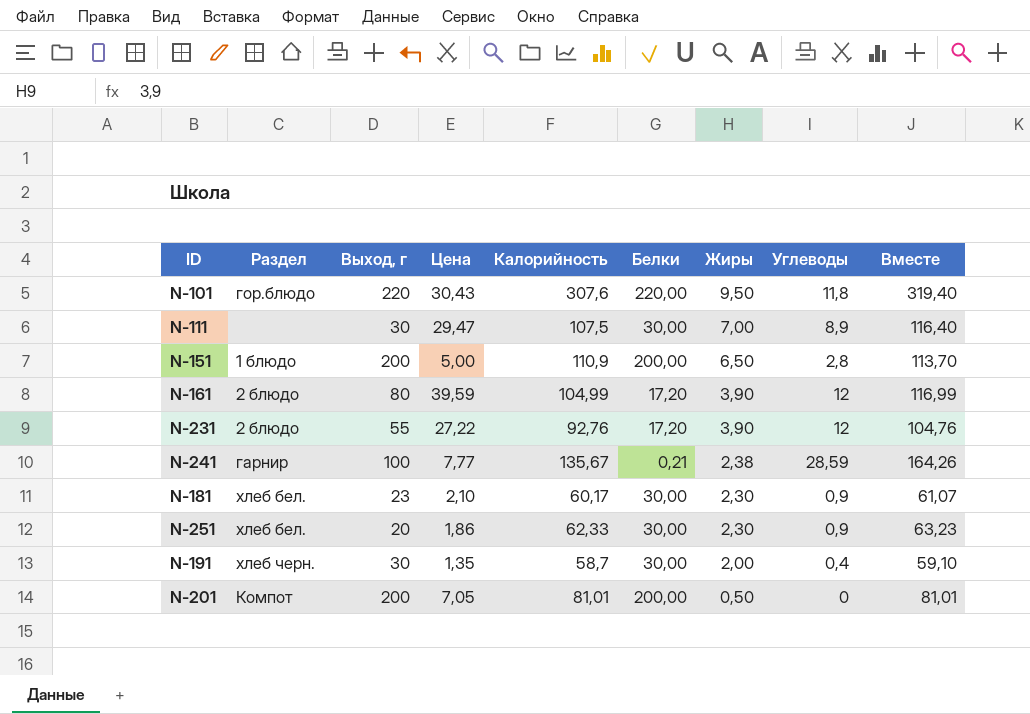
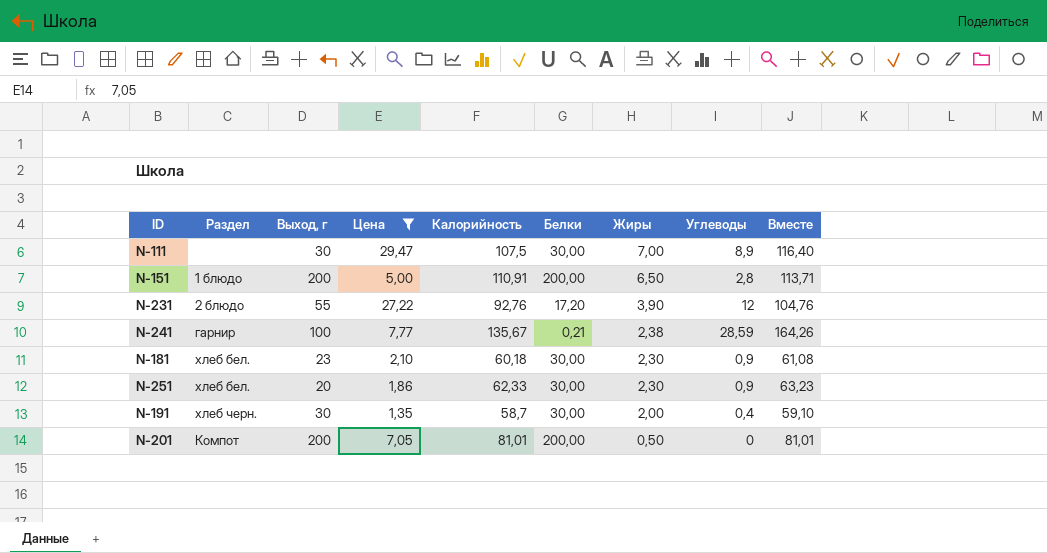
filter: none -> Цена <= 29,47
N-151 | Калорийность: 110,9 -> 110,91
N-151 | Вместе: 113,70 -> 113,71
N-181 | Калорийность: 60,17 -> 60,18
N-181 | Вместе: 61,07 -> 61,08

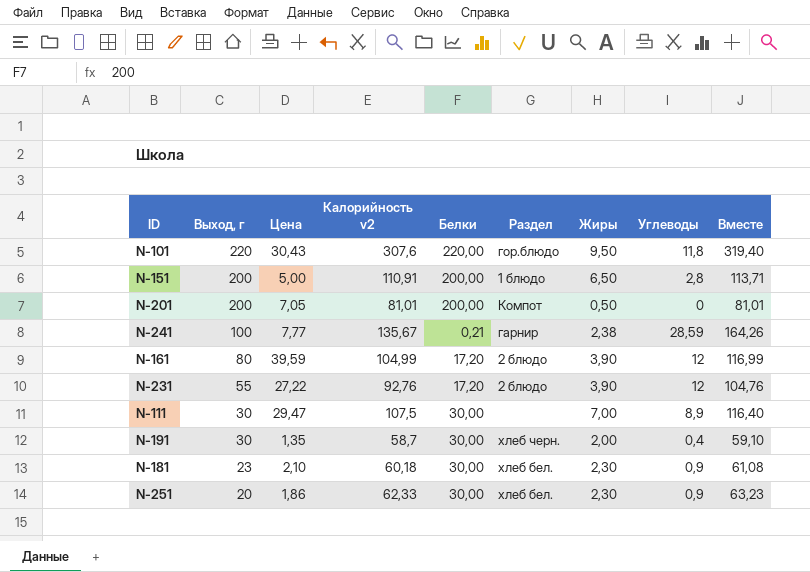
filter: Цена <= 29,47 -> none
row order: Жиры descending -> Выход, г descending
column name: Калорийность -> Калорийность v2
column Раздел | position: 2 -> 6

